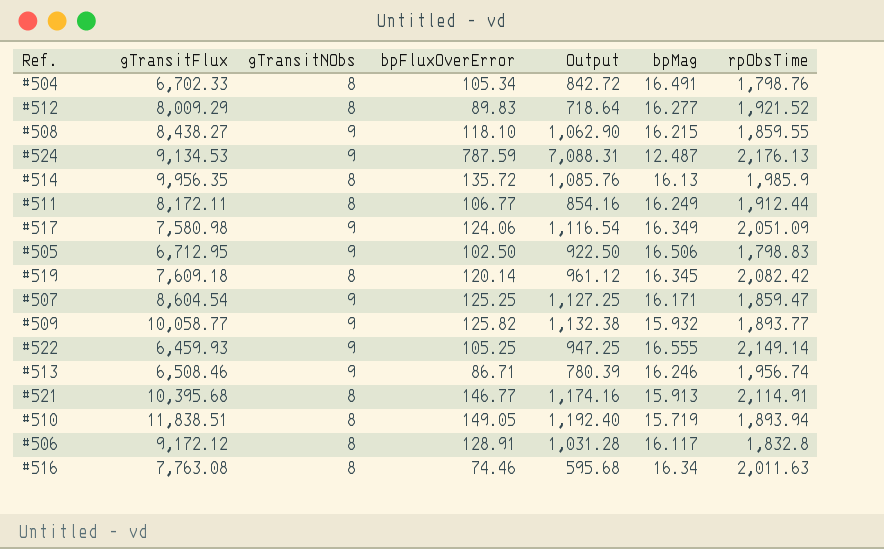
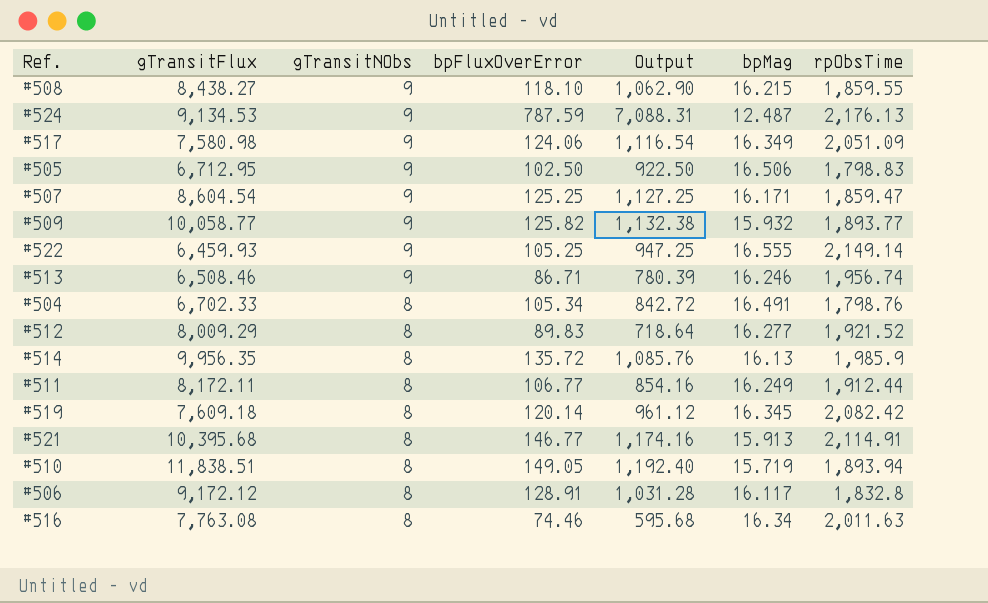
row order: none -> gTransitNObs descending

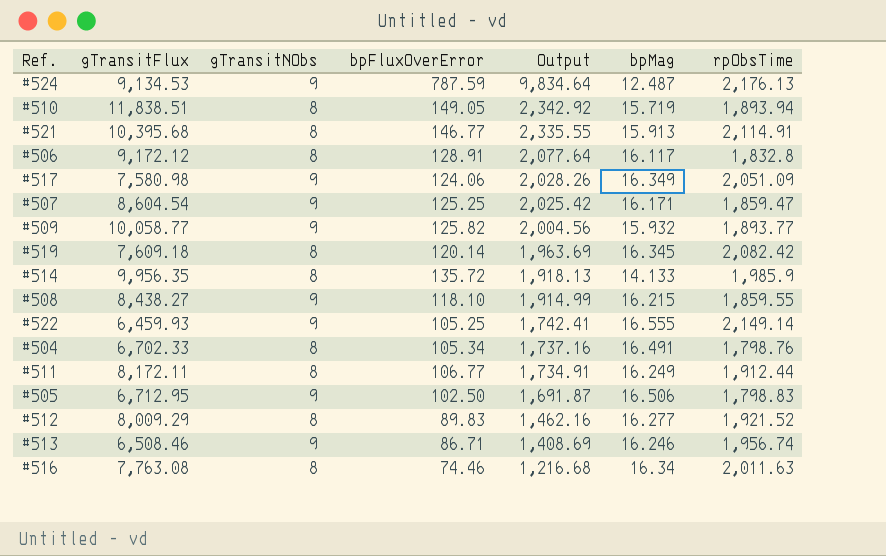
row order: gTransitNObs descending -> Output descending
column Output | formula: [gTransitNObs] * [bpFluxOverError] -> [bpFluxOverError] * [bpMag]
#514 | bpMag: 16.13 -> 14.133

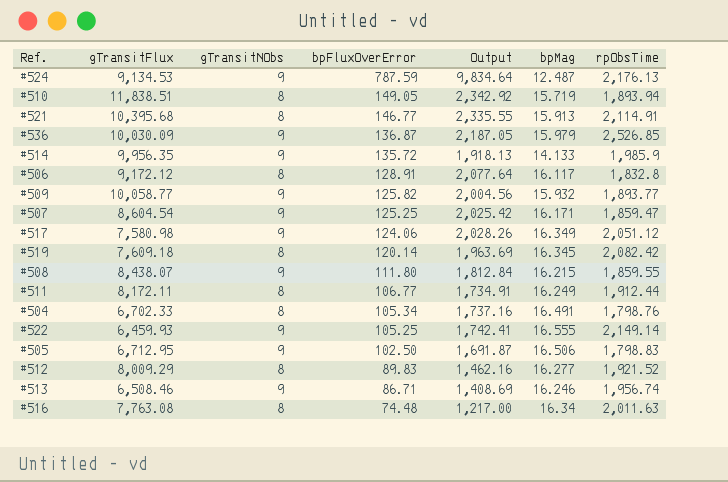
row order: Output descending -> bpFluxOverError descending
row #536: none -> 10,030.09 | 9 | 136.87 | 2,187.05 | 15.979 | 2,526.85
#514 | gTransitNObs: 8 -> 9
#517 | rpObsTime: 2,051.09 -> 2,051.12
#508 | gTransitFlux: 8,438.27 -> 8,438.07
#508 | bpFluxOverError: 118.10 -> 111.80
#508 | Output: 1,914.99 -> 1,812.84
#516 | bpFluxOverError: 74.46 -> 74.48
#516 | Output: 1,216.68 -> 1,217.00

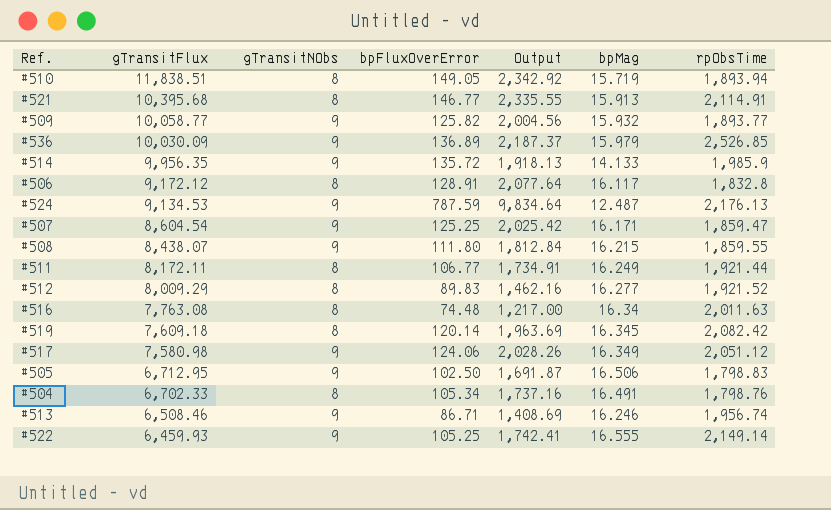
row order: bpFluxOverError descending -> gTransitFlux descending
#536 | bpFluxOverError: 136.87 -> 136.89
#536 | Output: 2,187.05 -> 2,187.37
#511 | rpObsTime: 1,912.44 -> 1,921.44

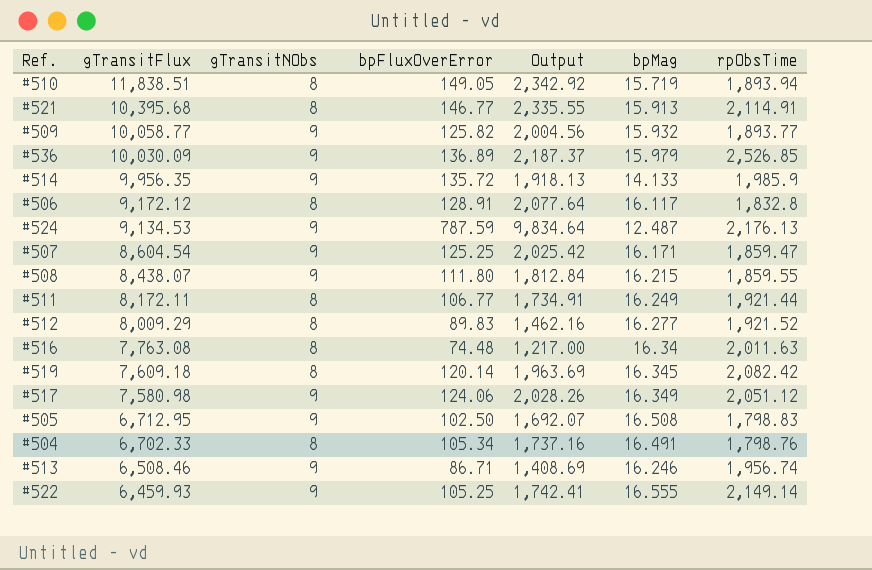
#505 | Output: 1,691.87 -> 1,692.07
#505 | bpMag: 16.506 -> 16.508

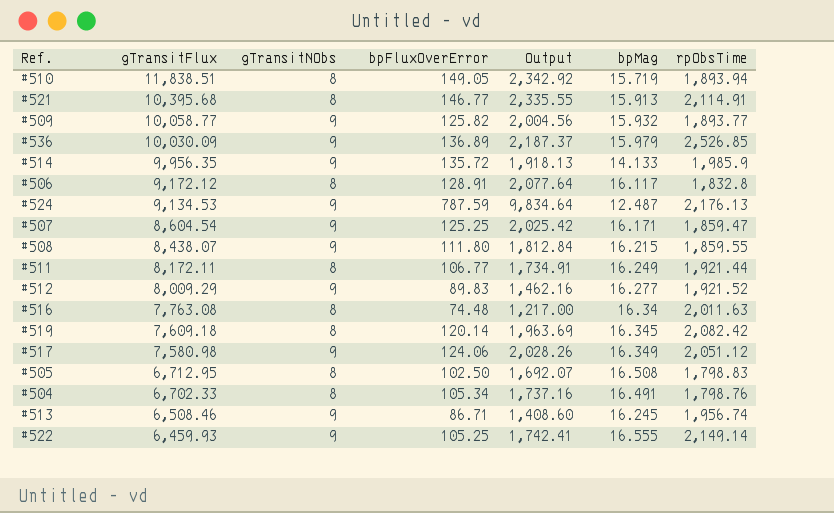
#512 | gTransitNObs: 8 -> 9
#505 | gTransitNObs: 9 -> 8
#513 | Output: 1,408.69 -> 1,408.60
#513 | bpMag: 16.246 -> 16.245

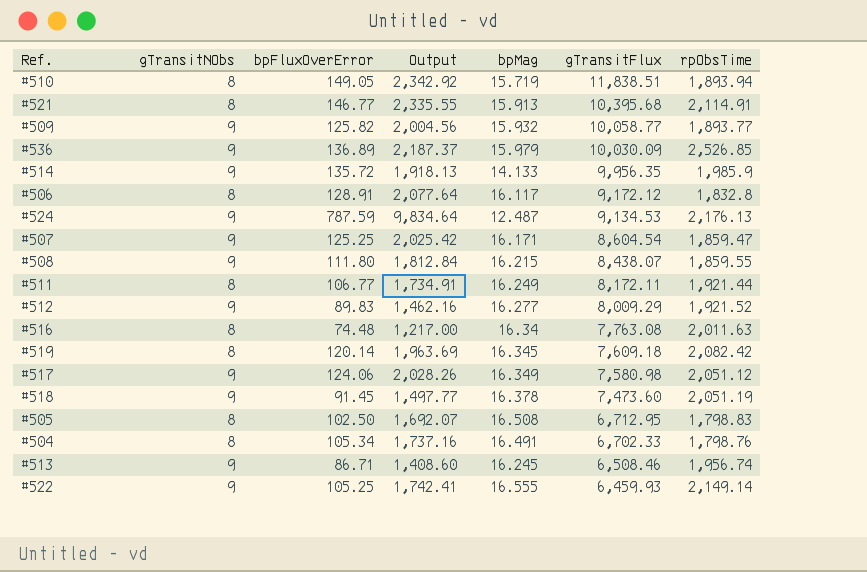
column gTransitFlux | position: 2 -> 6
row #518: none -> 9 | 91.45 | 1,497.77 | 16.378 | 7,473.60 | 2,051.19

